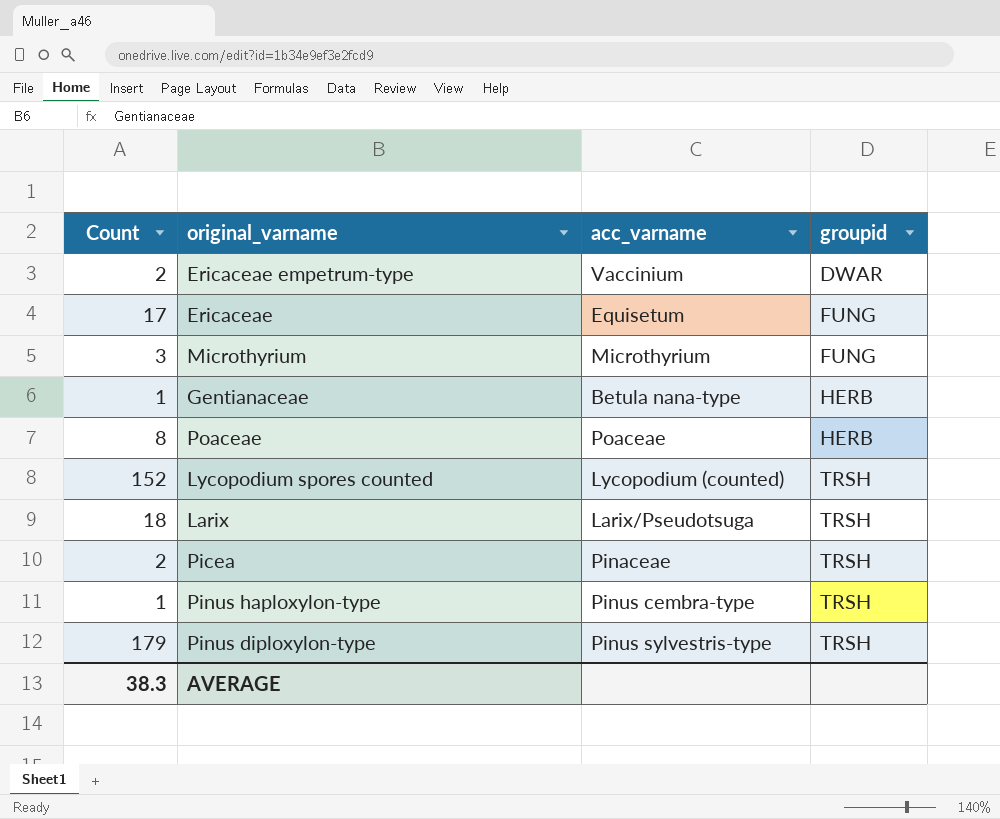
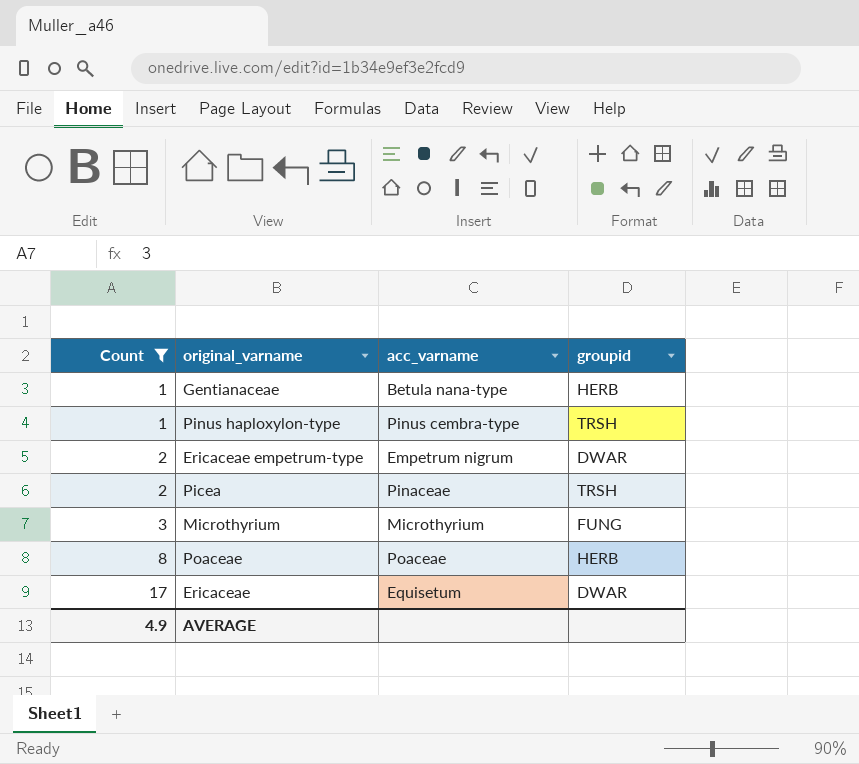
filter: none -> Count <= 17
row order: groupid ascending -> Count ascending
Ericaceae empetrum-type | acc_varname: Vaccinium -> Empetrum nigrum
Ericaceae | groupid: FUNG -> DWAR
AVERAGE | Count: 38.3 -> 4.9

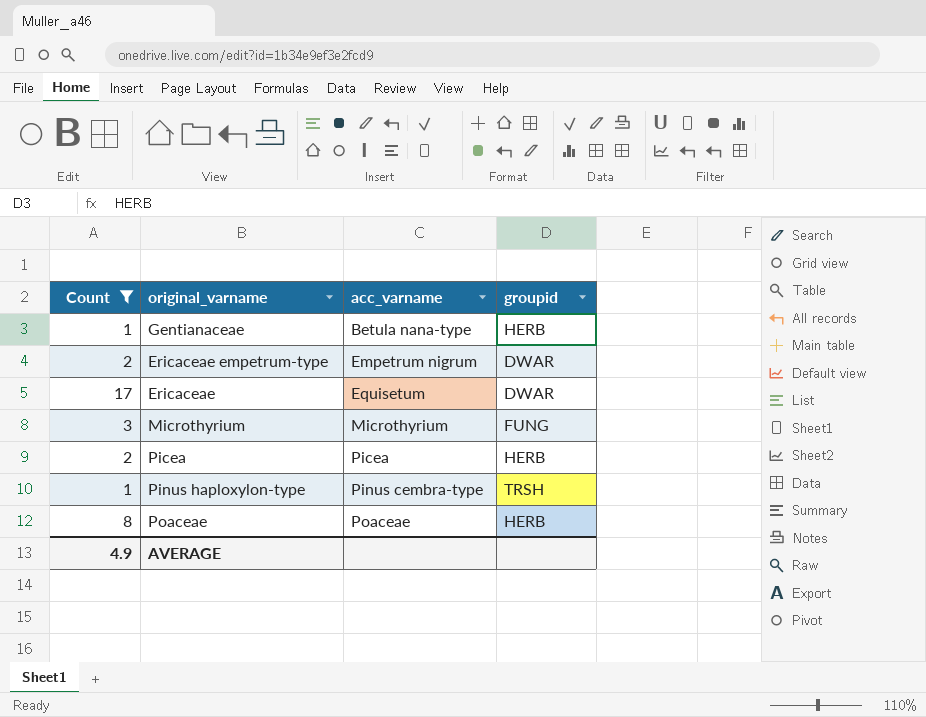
row order: Count ascending -> acc_varname ascending
Picea | acc_varname: Pinaceae -> Picea
Picea | groupid: TRSH -> HERB

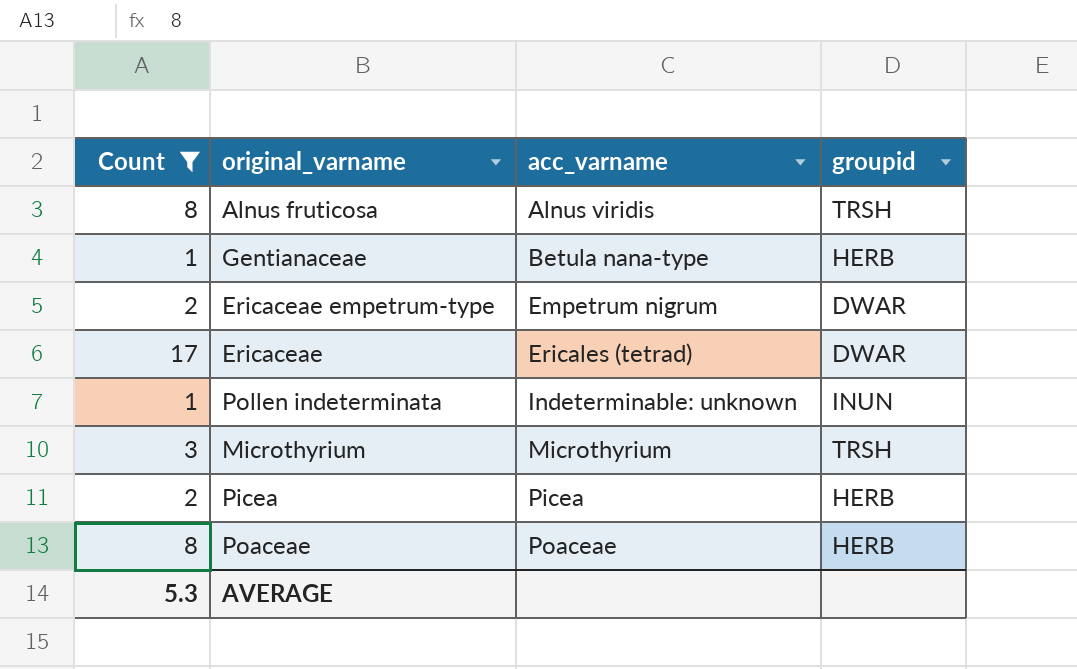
row Pinus haploxylon-type: 1 | Pinus cembra-type | TRSH -> none
row Alnus fruticosa: none -> 8 | Alnus viridis | TRSH
Ericaceae | acc_varname: Equisetum -> Ericales (tetrad)
row Pollen indeterminata: none -> 1 | Indeterminable: unknown | INUN
Microthyrium | groupid: FUNG -> TRSH
AVERAGE | Count: 4.9 -> 5.3

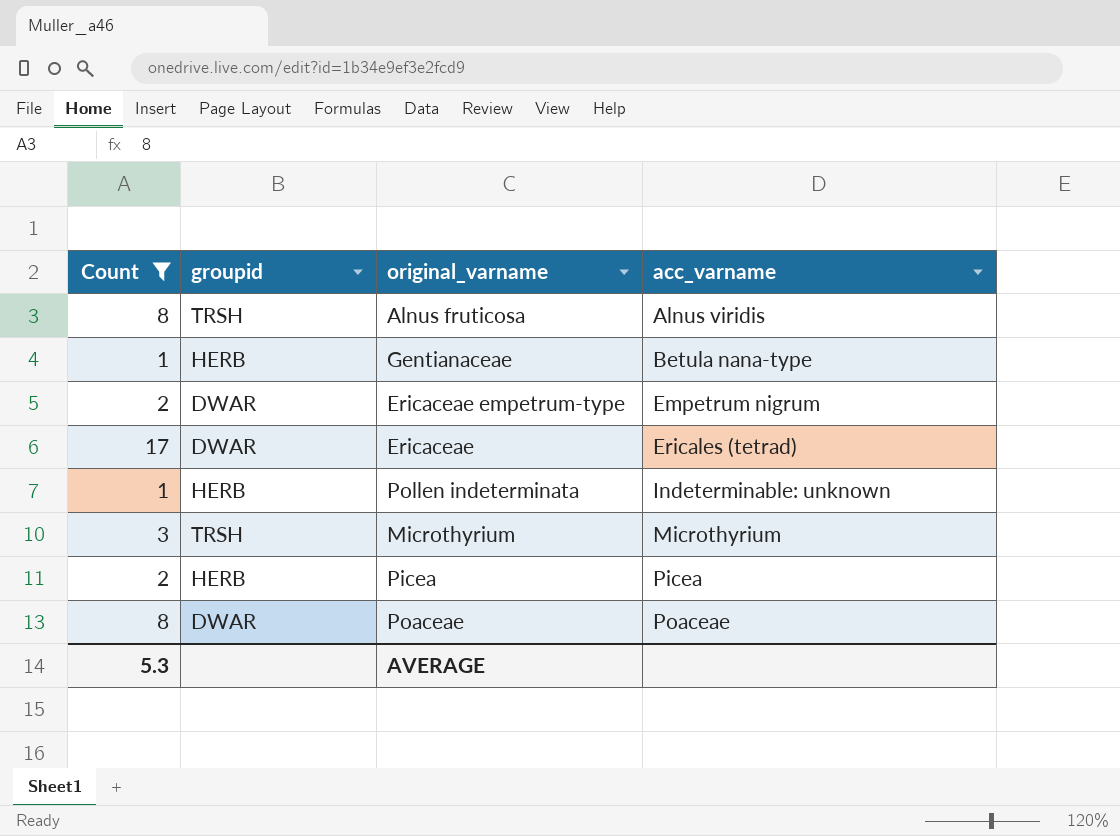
column groupid | position: 4 -> 2
Pollen indeterminata | groupid: INUN -> HERB
Poaceae | groupid: HERB -> DWAR

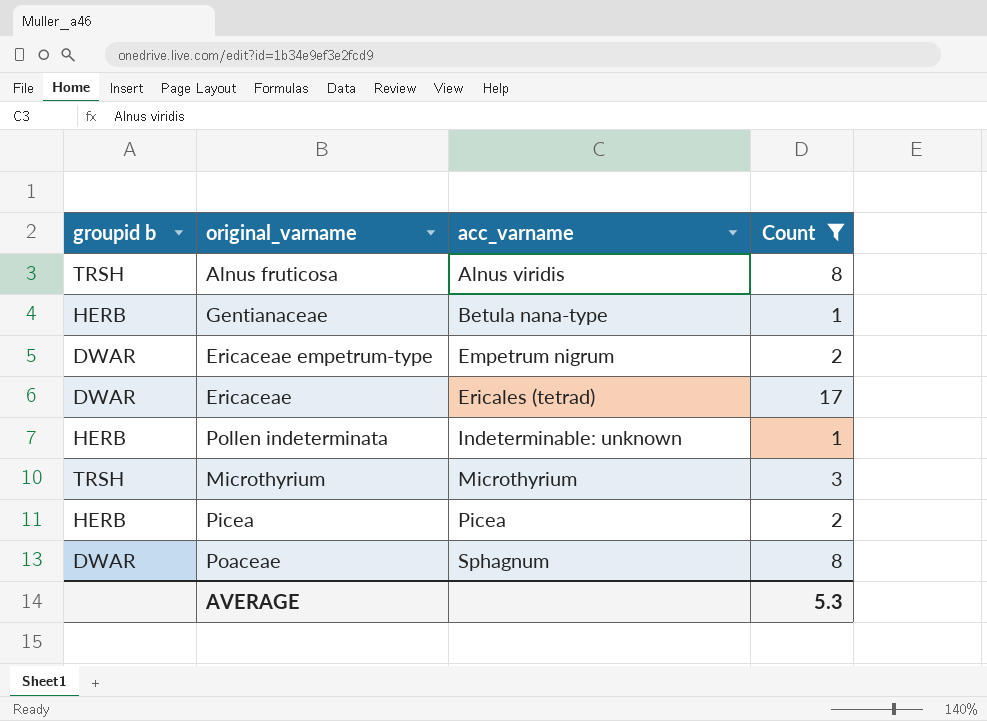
column name: groupid -> groupid b
column Count | position: 1 -> 4
Poaceae | acc_varname: Poaceae -> Sphagnum

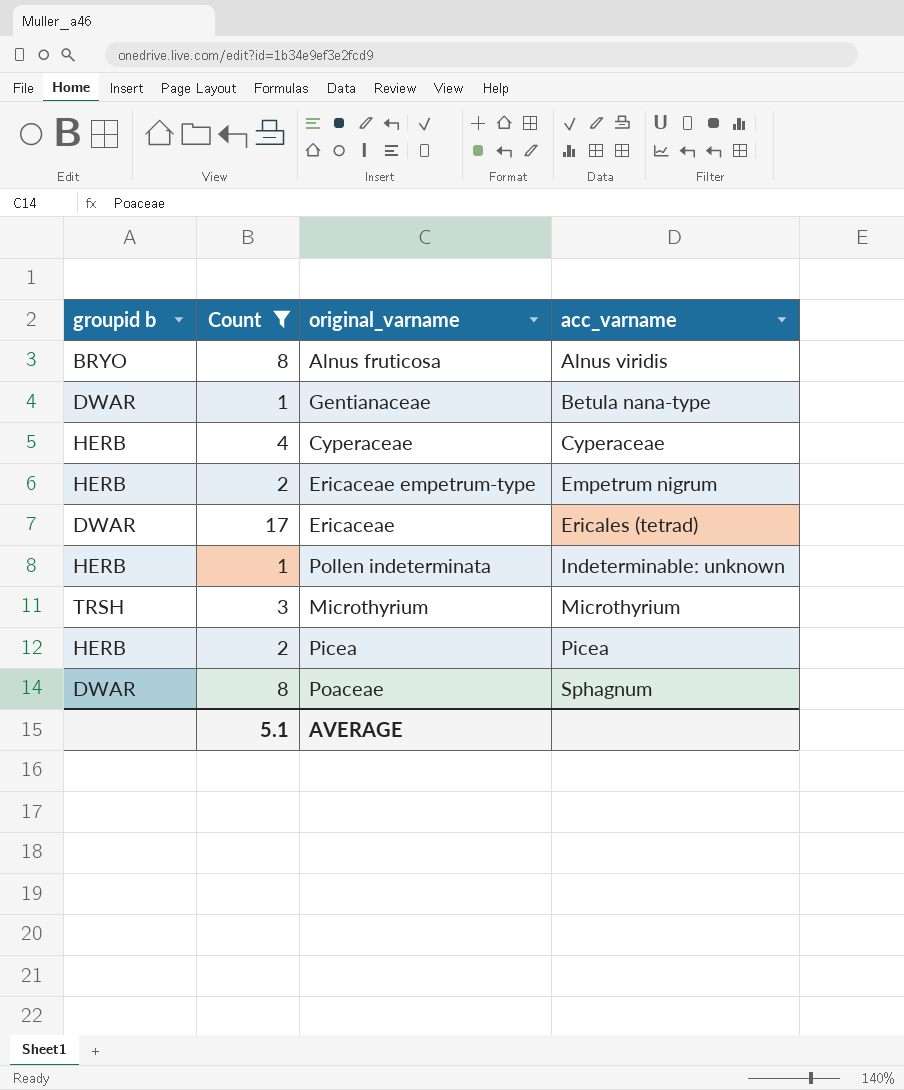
column Count | position: 4 -> 2
Alnus fruticosa | groupid b: TRSH -> BRYO
Gentianaceae | groupid b: HERB -> DWAR
row Cyperaceae: none -> HERB | 4 | Cyperaceae
Ericaceae empetrum-type | groupid b: DWAR -> HERB
AVERAGE | Count: 5.3 -> 5.1

